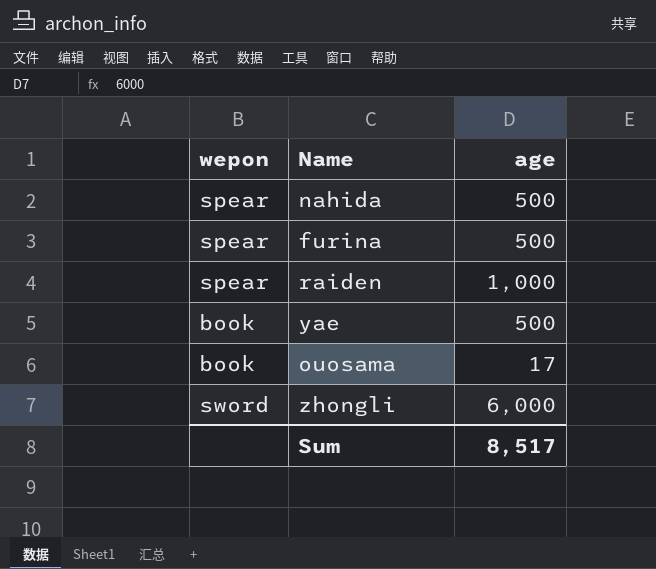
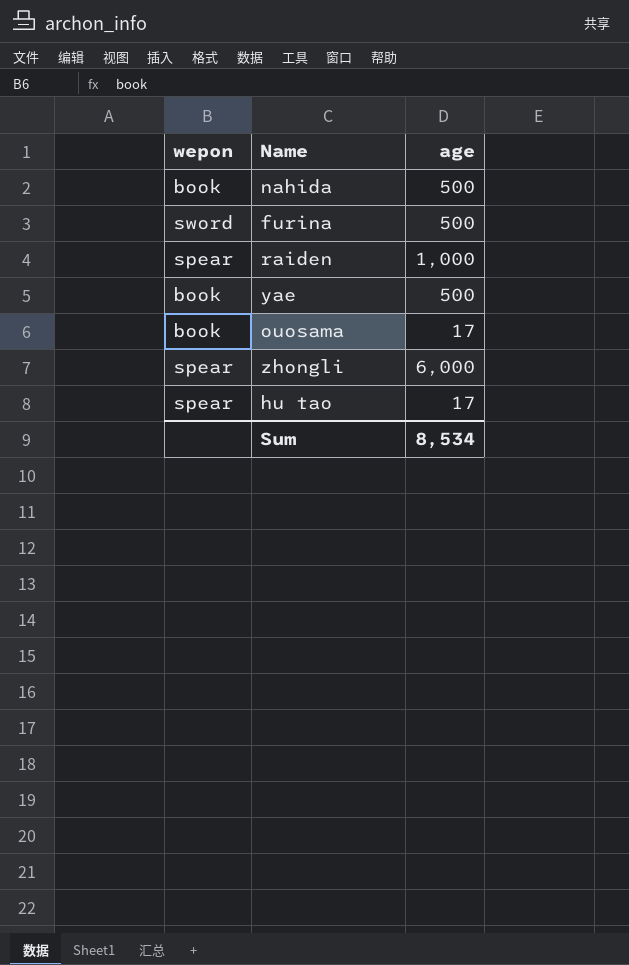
nahida | wepon: spear -> book
furina | wepon: spear -> sword
zhongli | wepon: sword -> spear
row hu tao: none -> spear | 17
Sum | age: 8,517 -> 8,534

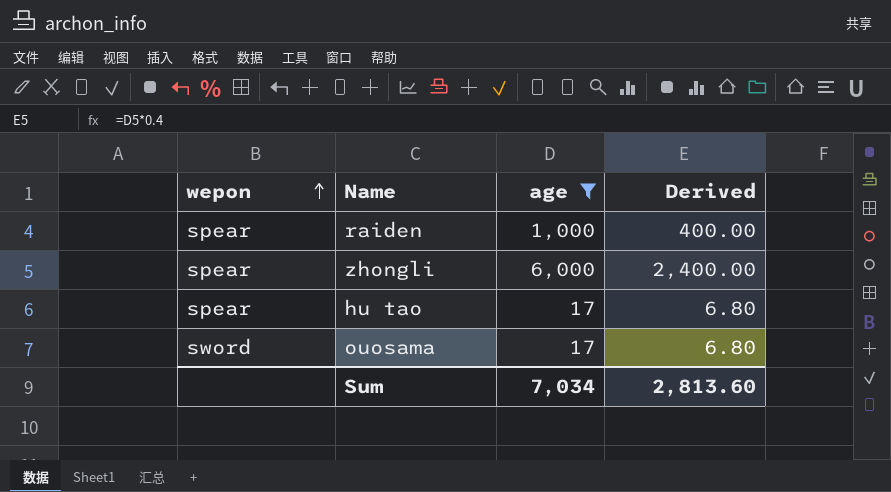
filter: none -> age != 500
row order: none -> wepon ascending
column Derived | formula: none -> [age] * 0.4
ouosama | wepon: book -> sword
Sum | age: 8,534 -> 7,034

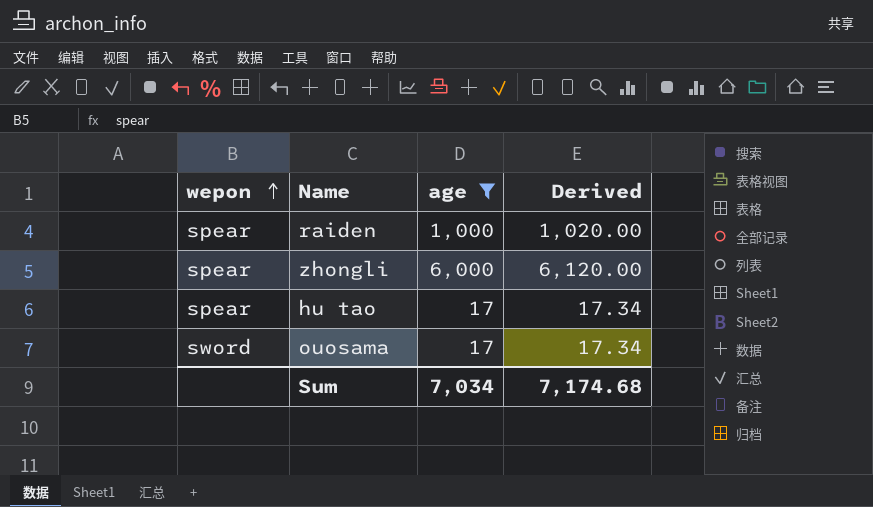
column Derived | formula: [age] * 0.4 -> [age] * 1.02
Sum | Derived: 2,813.60 -> 7,174.68

